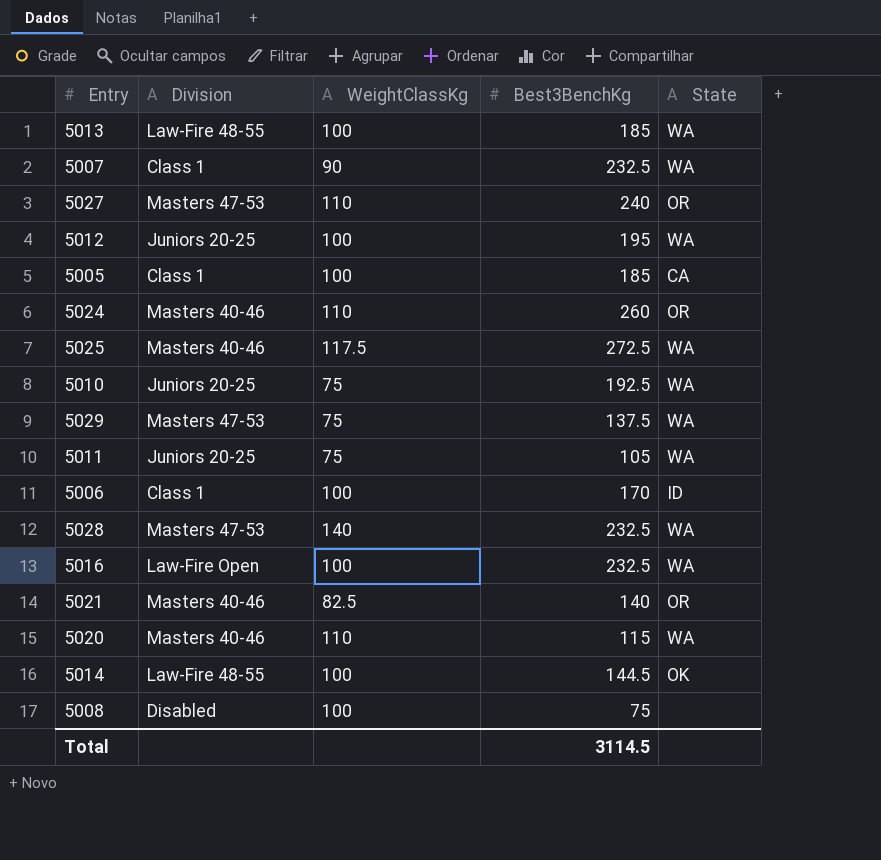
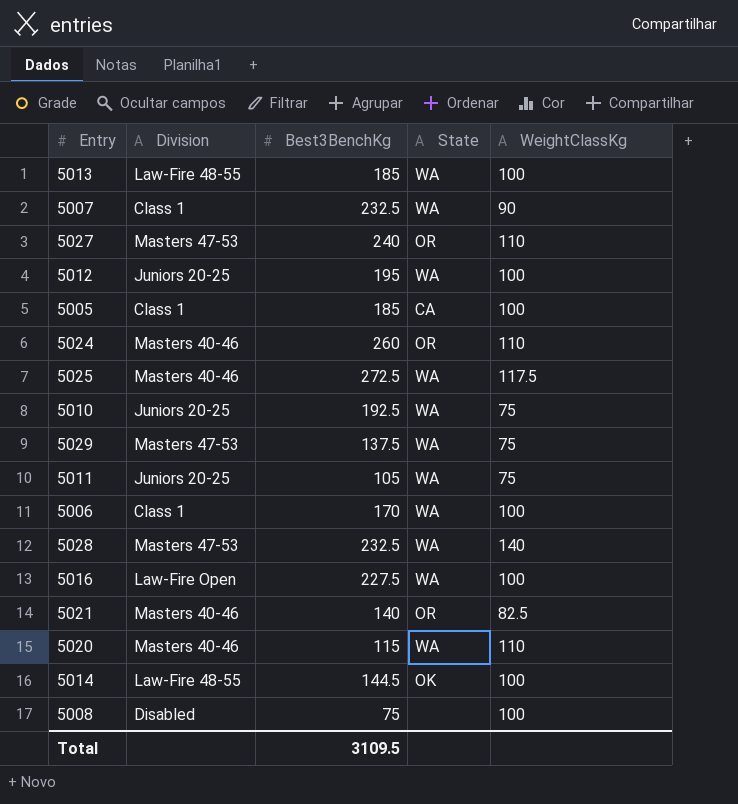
column WeightClassKg | position: 3 -> 5
5006 | State: ID -> WA
5016 | Best3BenchKg: 232.5 -> 227.5
Total | Best3BenchKg: 3114.5 -> 3109.5

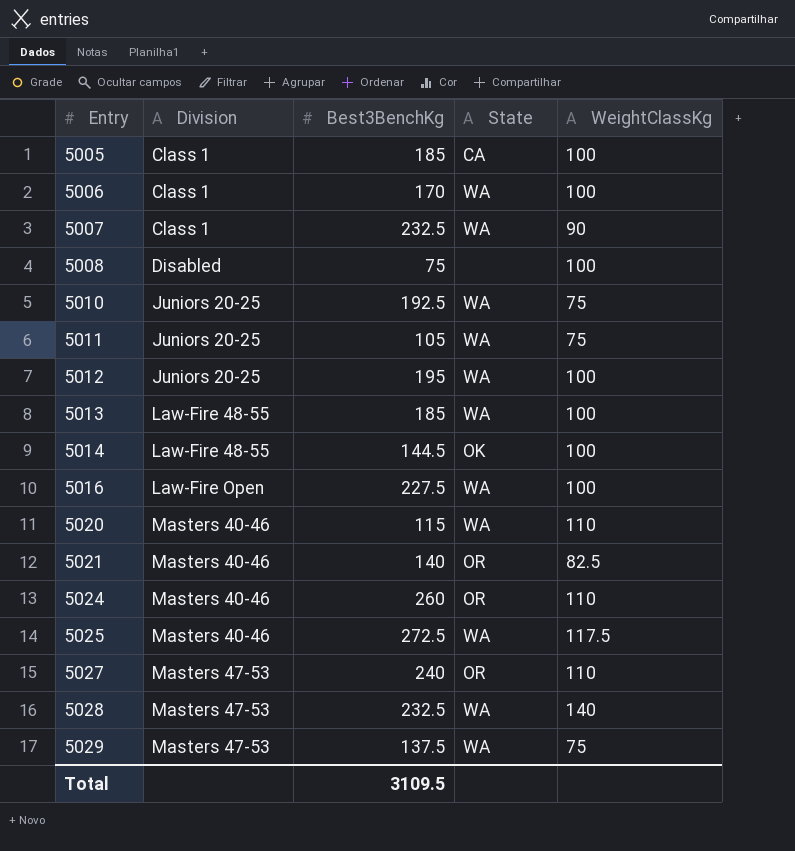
row order: none -> Entry ascending

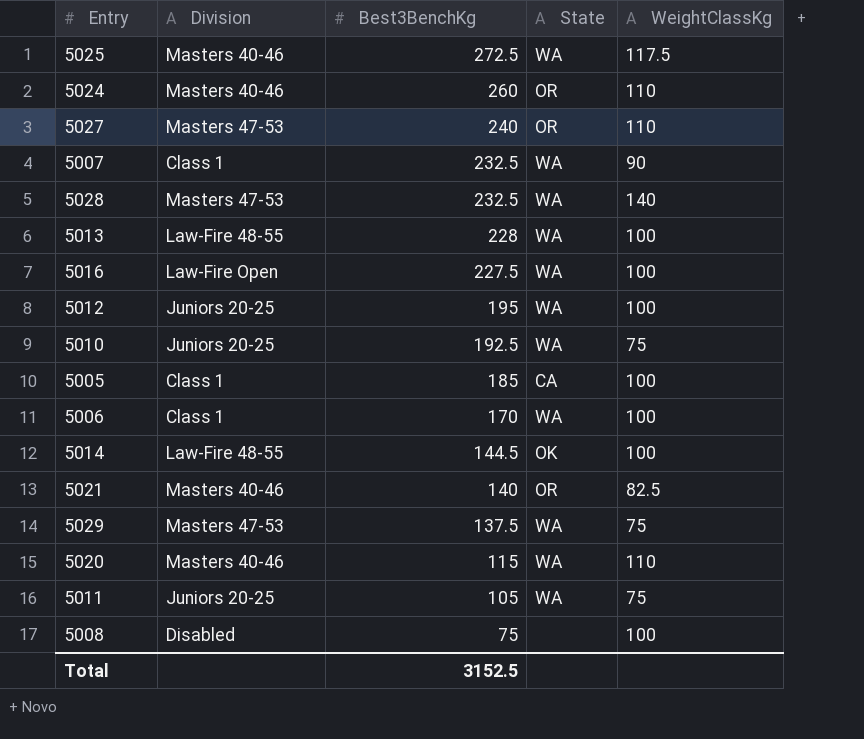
row order: Entry ascending -> Best3BenchKg descending
5013 | Best3BenchKg: 185 -> 228
Total | Best3BenchKg: 3109.5 -> 3152.5

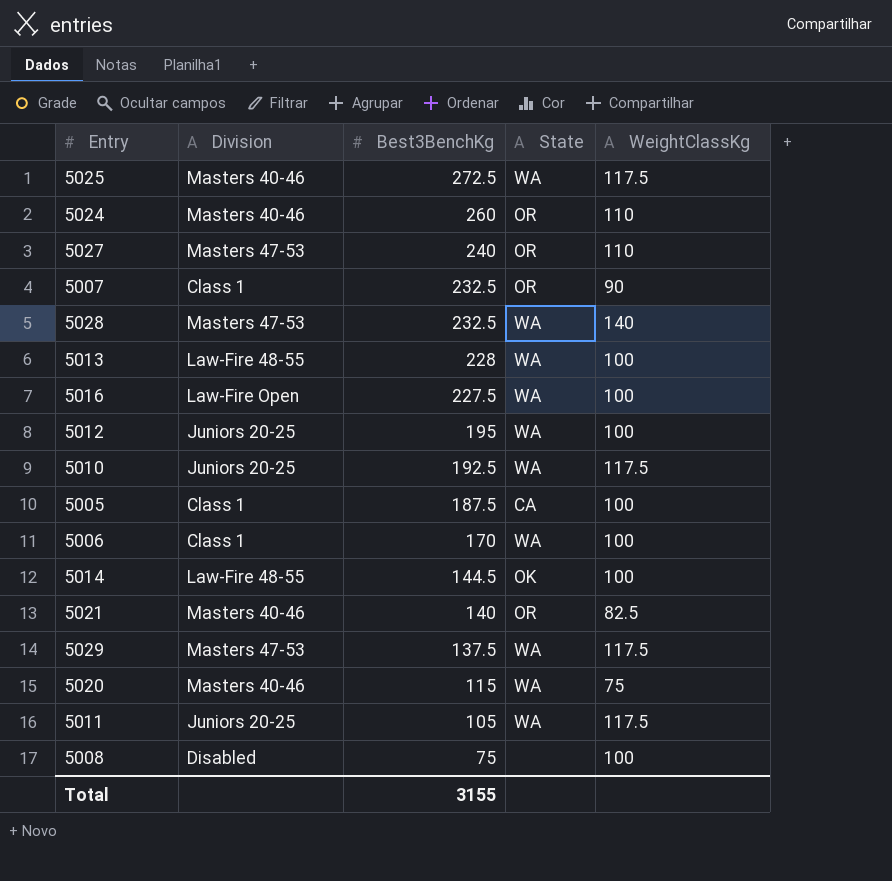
5007 | State: WA -> OR
5010 | WeightClassKg: 75 -> 117.5
5005 | Best3BenchKg: 185 -> 187.5
5029 | WeightClassKg: 75 -> 117.5
5020 | WeightClassKg: 110 -> 75
5011 | WeightClassKg: 75 -> 117.5
Total | Best3BenchKg: 3152.5 -> 3155

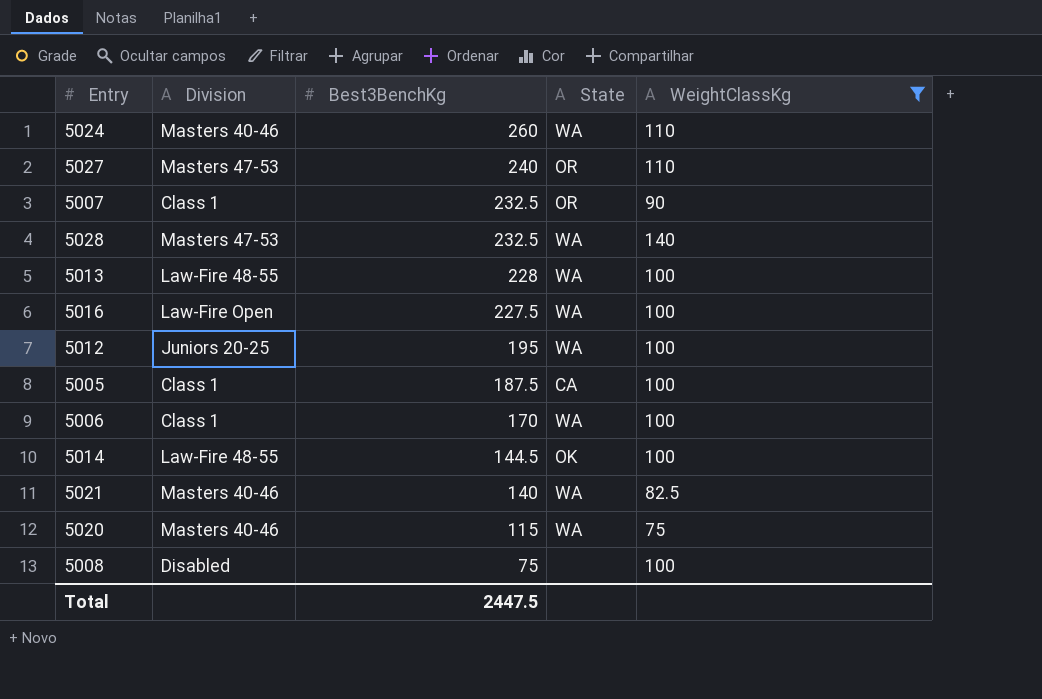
filter: none -> WeightClassKg != 117.5
5024 | State: OR -> WA
5021 | State: OR -> WA
Total | Best3BenchKg: 3155 -> 2447.5

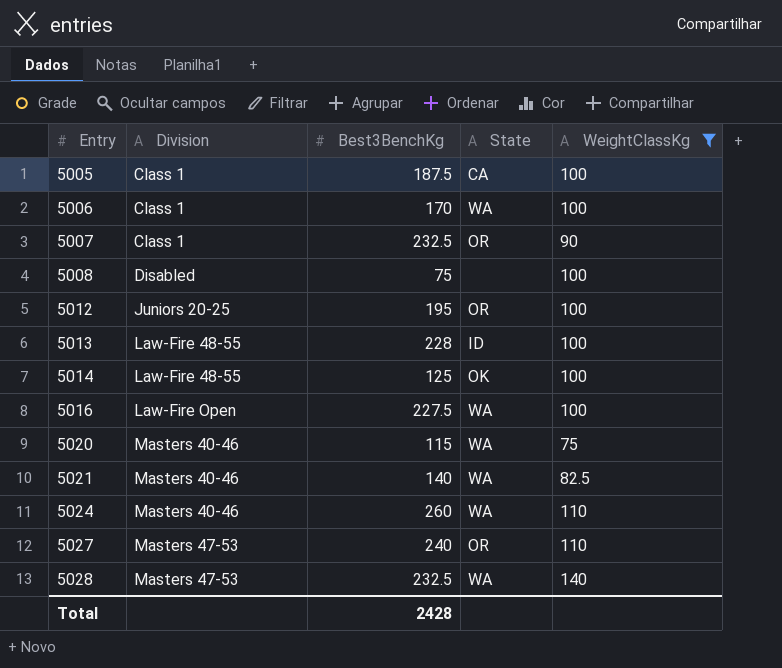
row order: Best3BenchKg descending -> Entry ascending
5012 | State: WA -> OR
5013 | State: WA -> ID
5014 | Best3BenchKg: 144.5 -> 125
Total | Best3BenchKg: 2447.5 -> 2428

